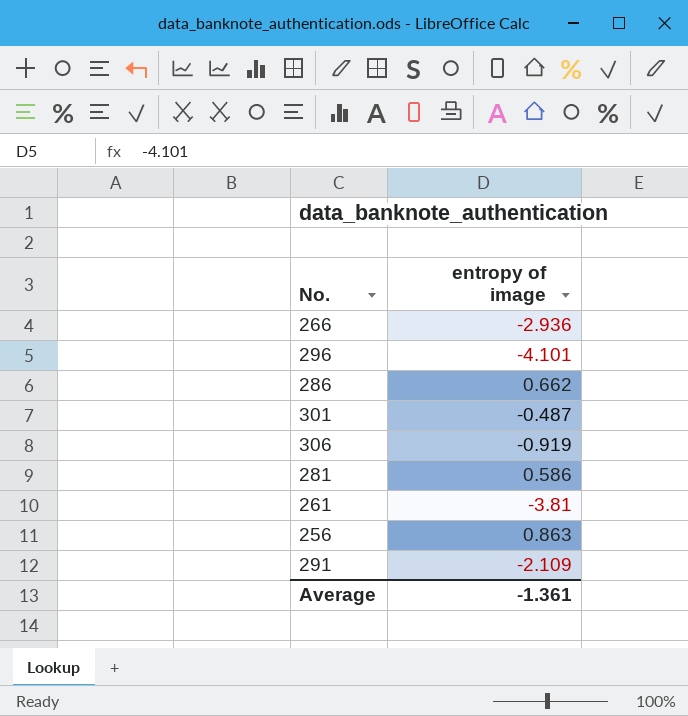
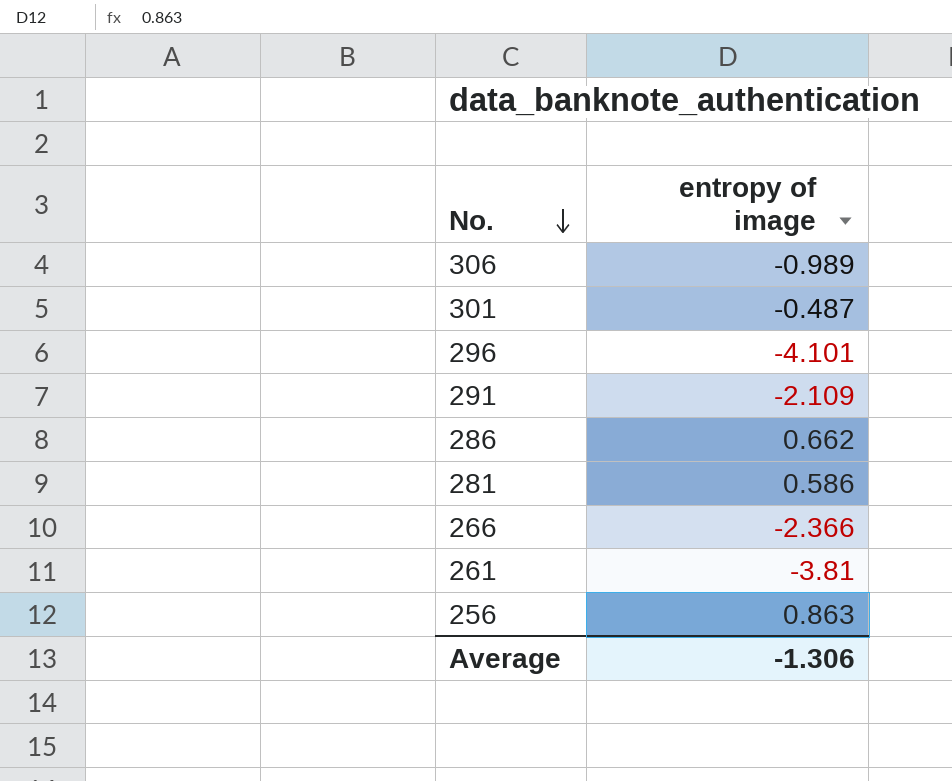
row order: none -> No. descending
306 | entropy of image: -0.919 -> -0.989
266 | entropy of image: -2.936 -> -2.366
Average | entropy of image: -1.361 -> -1.306

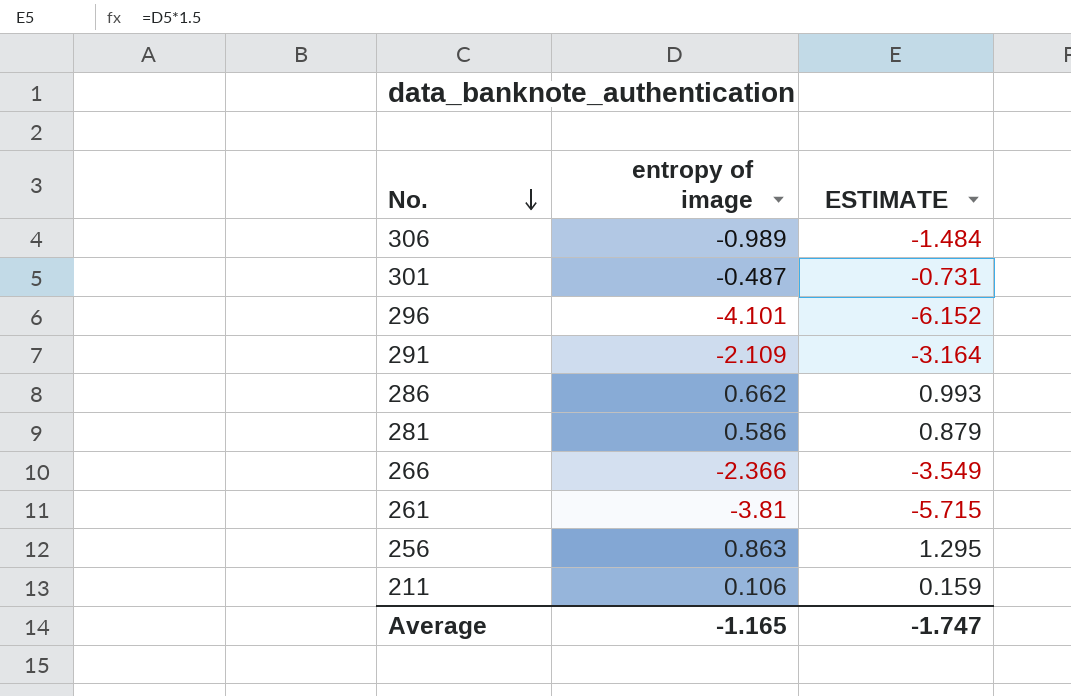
column ESTIMATE | formula: none -> [entropy of image] * 1.5
row 211: none -> 0.106 | 0.159
Average | entropy of image: -1.306 -> -1.165

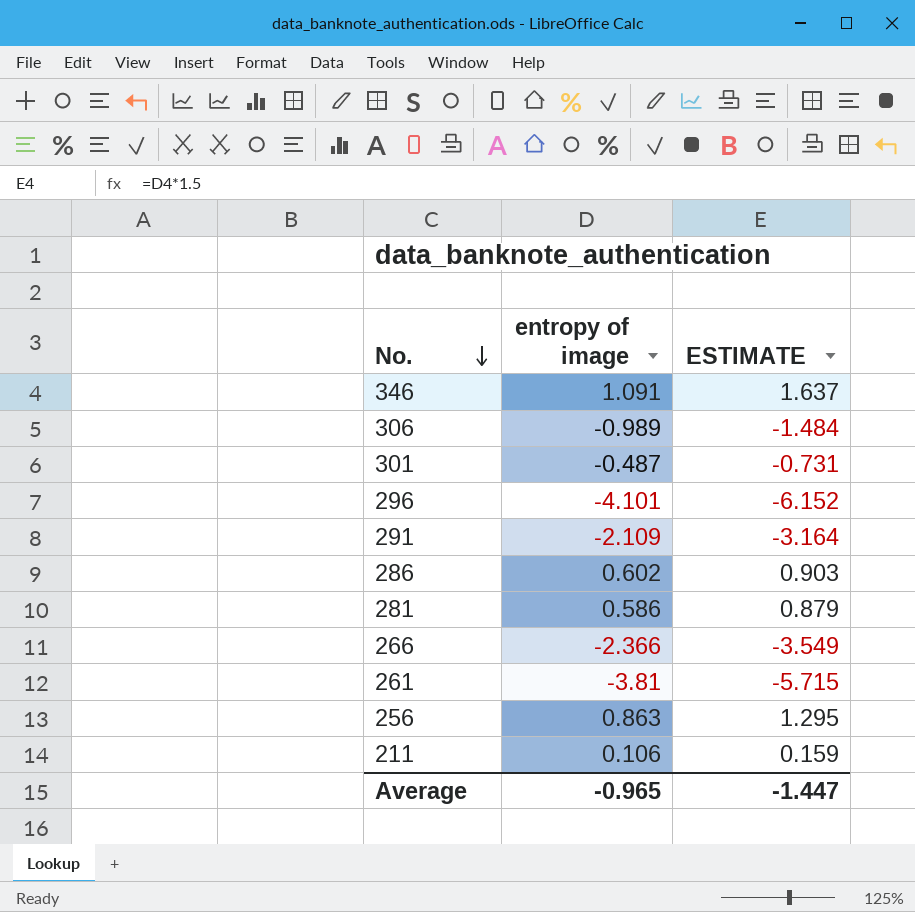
row 346: none -> 1.091 | 1.637
286 | entropy of image: 0.662 -> 0.602
286 | ESTIMATE: 0.993 -> 0.903
Average | entropy of image: -1.165 -> -0.965
Average | ESTIMATE: -1.747 -> -1.447

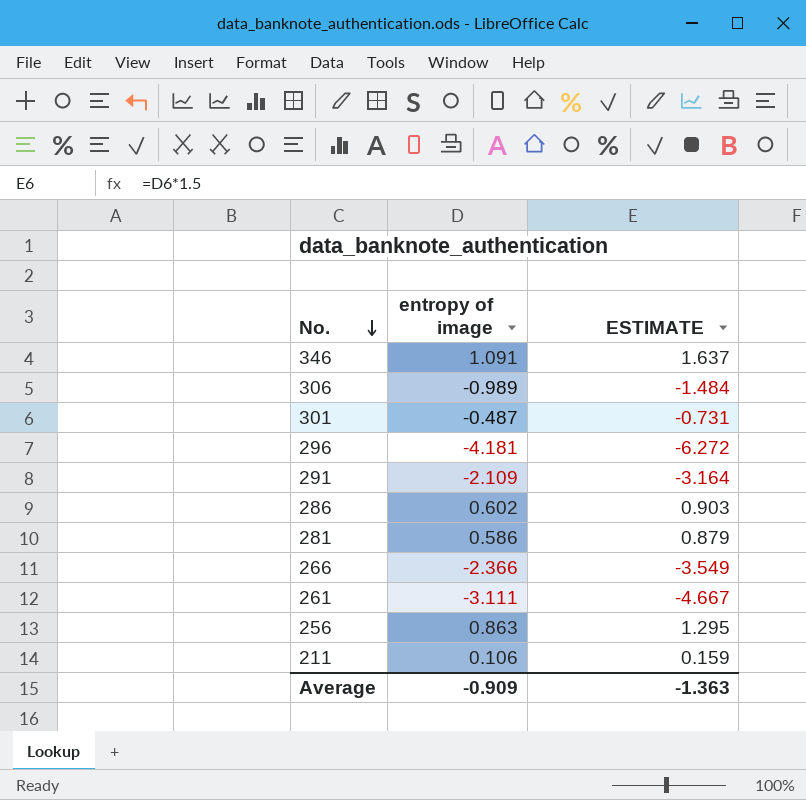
296 | entropy of image: -4.101 -> -4.181
296 | ESTIMATE: -6.152 -> -6.272
261 | entropy of image: -3.81 -> -3.111
261 | ESTIMATE: -5.715 -> -4.667
Average | entropy of image: -0.965 -> -0.909
Average | ESTIMATE: -1.447 -> -1.363

